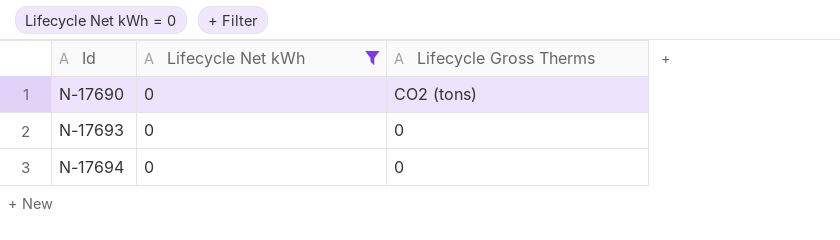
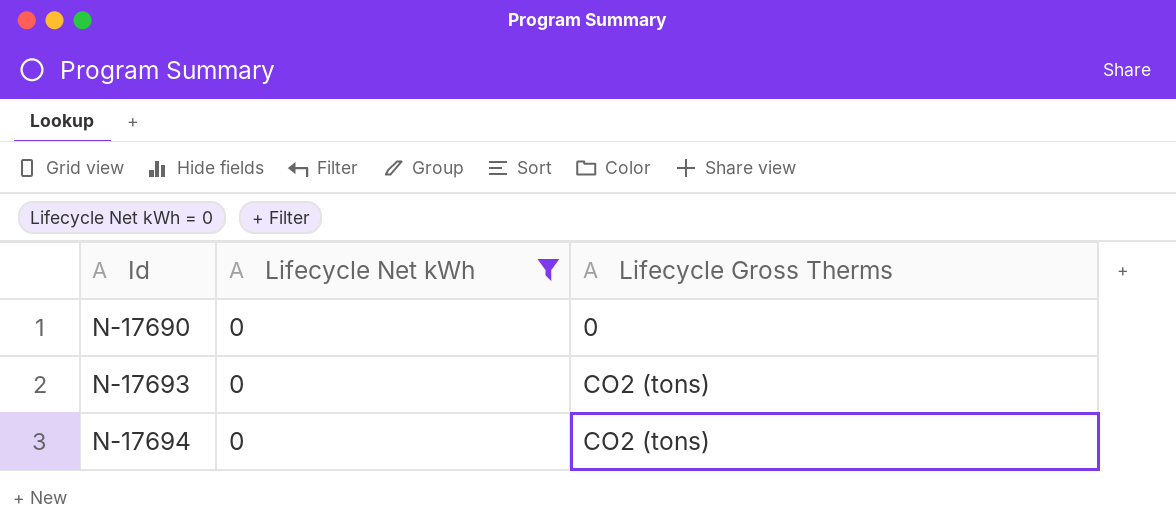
N-17690 | Lifecycle Gross Therms: CO2 (tons) -> 0
N-17693 | Lifecycle Gross Therms: 0 -> CO2 (tons)
N-17694 | Lifecycle Gross Therms: 0 -> CO2 (tons)

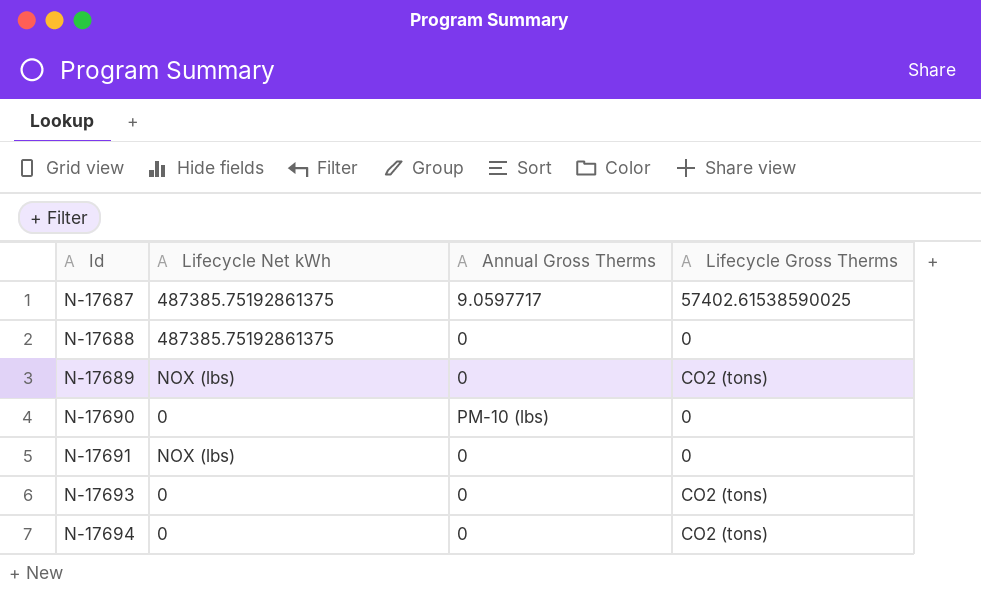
filter: Lifecycle Net kWh = 0 -> none
column Annual Gross Therms | position: none -> 3

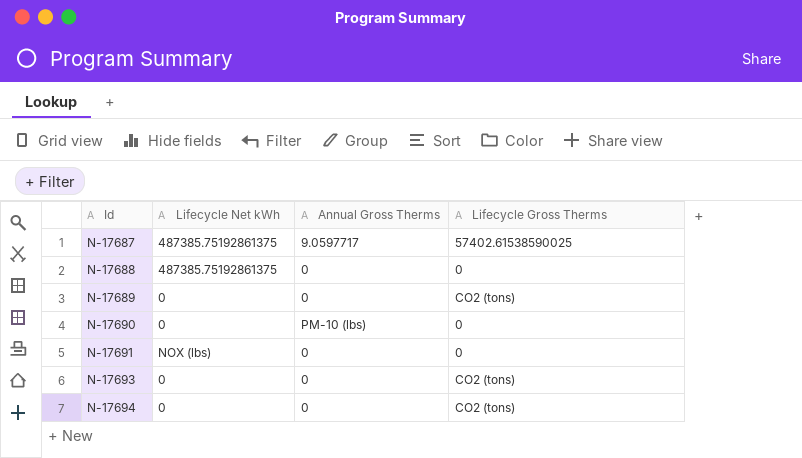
N-17689 | Lifecycle Net kWh: NOX (lbs) -> 0

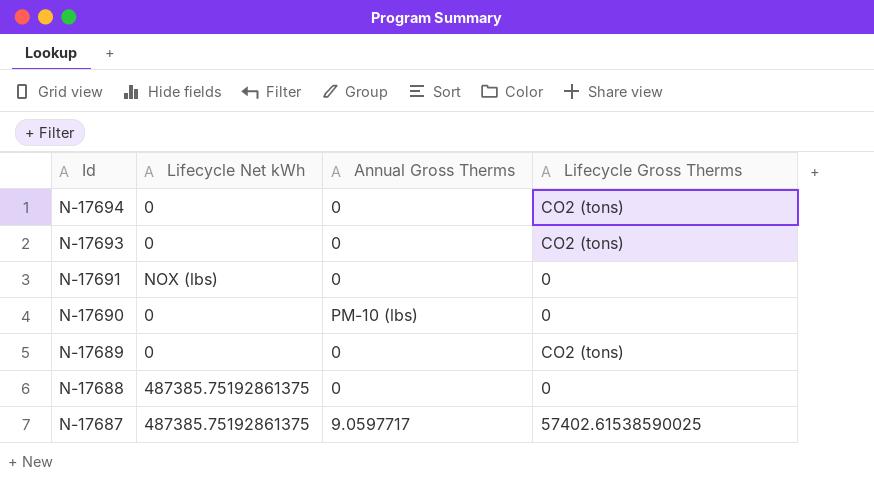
row order: Id ascending -> Id descending

